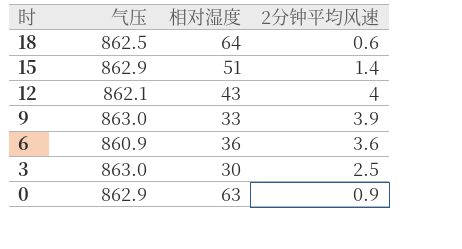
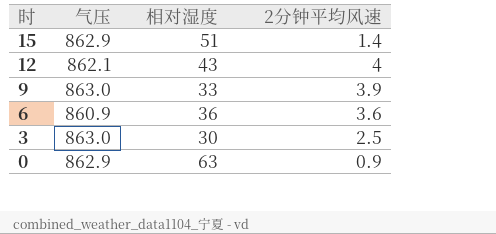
row 18: 862.5 | 64 | 0.6 -> none

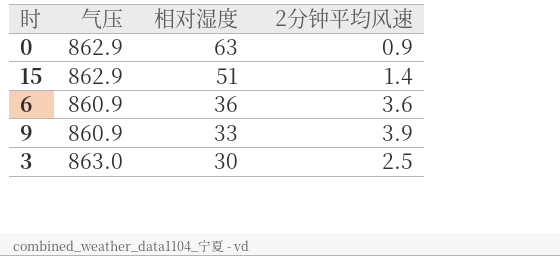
row order: 时 descending -> 相对湿度 descending
row 12: 862.1 | 43 | 4 -> none
9 | 气压: 863.0 -> 860.9

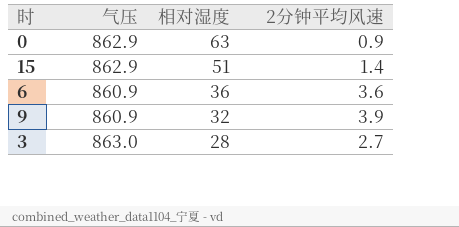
9 | 相对湿度: 33 -> 32
3 | 相对湿度: 30 -> 28
3 | 2分钟平均风速: 2.5 -> 2.7

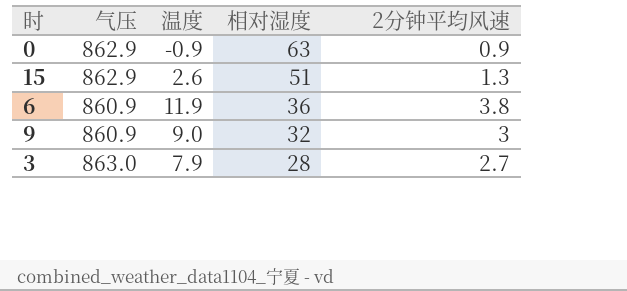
column 温度 | position: none -> 3
15 | 2分钟平均风速: 1.4 -> 1.3
6 | 2分钟平均风速: 3.6 -> 3.8
9 | 2分钟平均风速: 3.9 -> 3

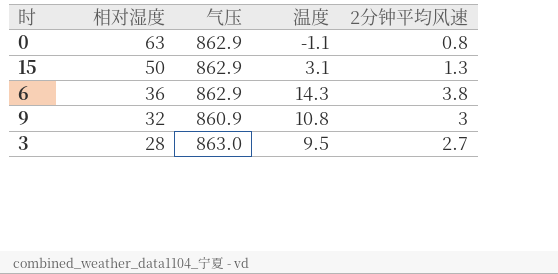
column 相对湿度 | position: 4 -> 2
0 | 温度: -0.9 -> -1.1
0 | 2分钟平均风速: 0.9 -> 0.8
15 | 相对湿度: 51 -> 50
15 | 温度: 2.6 -> 3.1
6 | 气压: 860.9 -> 862.9
6 | 温度: 11.9 -> 14.3
9 | 温度: 9.0 -> 10.8
3 | 温度: 7.9 -> 9.5

